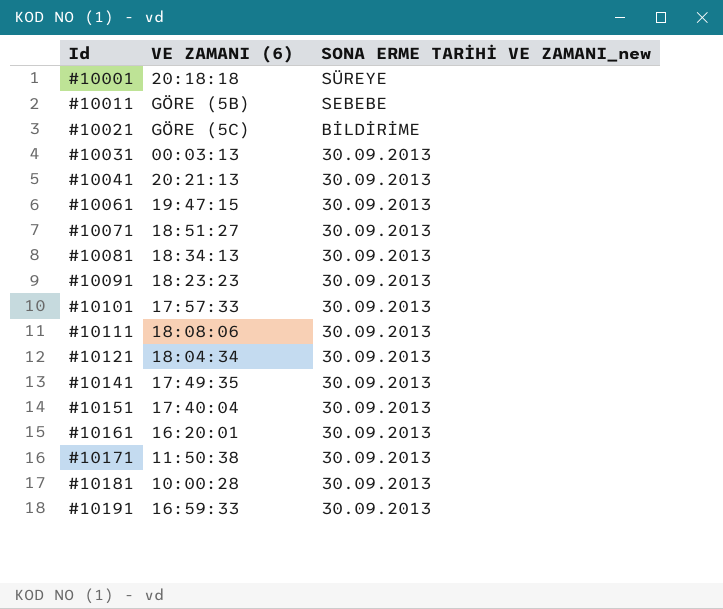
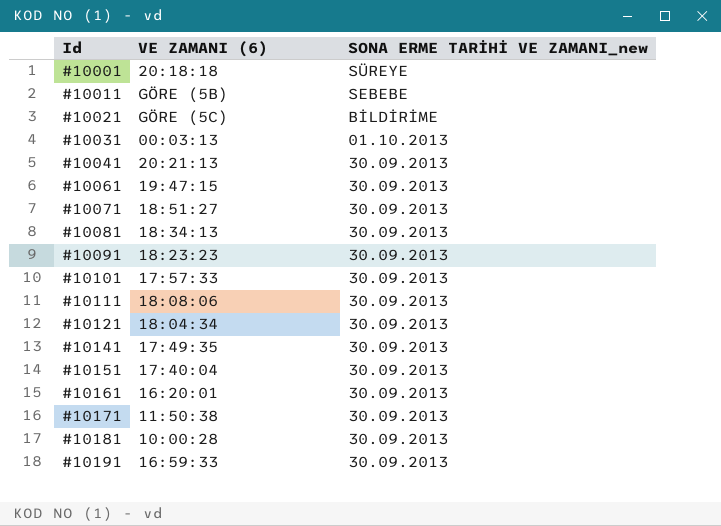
#10031 | SONA ERME TARİHİ VE ZAMANI_new: 30.09.2013 -> 01.10.2013

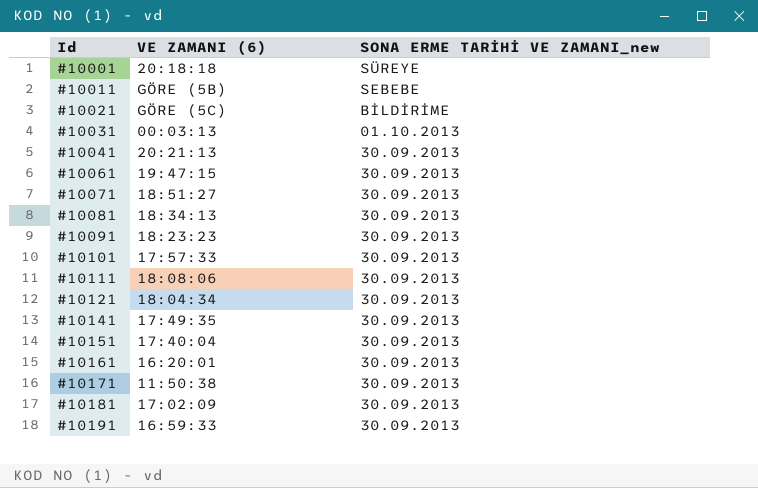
#10181 | VE ZAMANI (6): 10:00:28 -> 17:02:09

